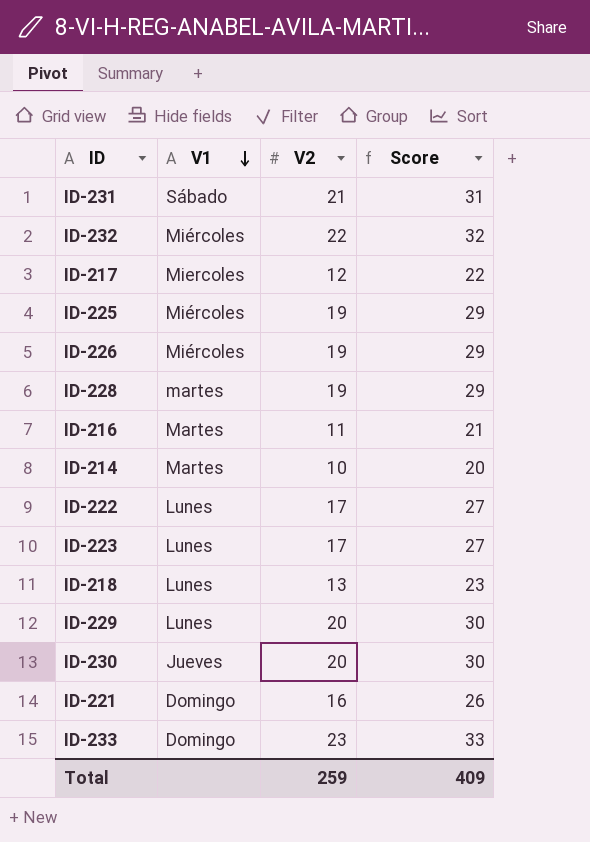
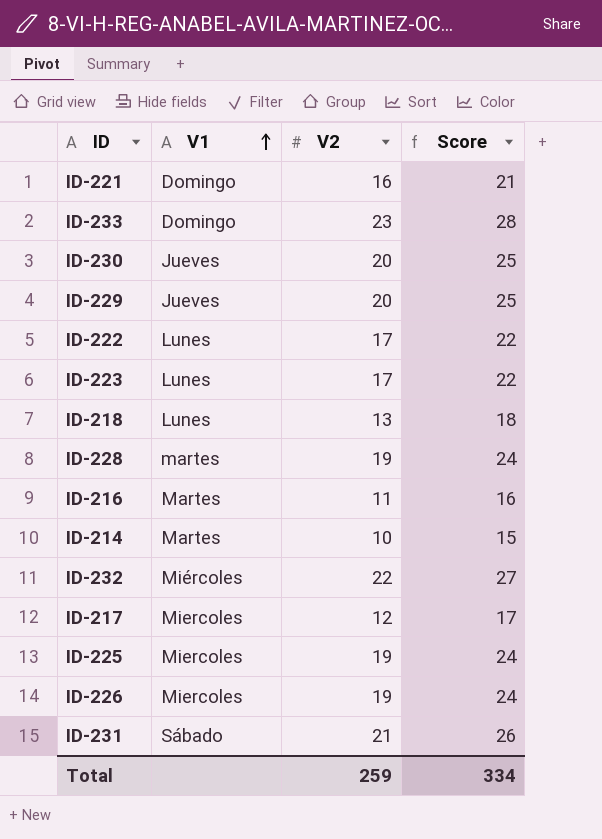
row order: V1 descending -> V1 ascending
column Score | formula: [V2] + 10 -> [V2] + 5
ID-229 | V1: Lunes -> Jueves
ID-225 | V1: Miércoles -> Miercoles
ID-226 | V1: Miércoles -> Miercoles
Total | Score: 409 -> 334

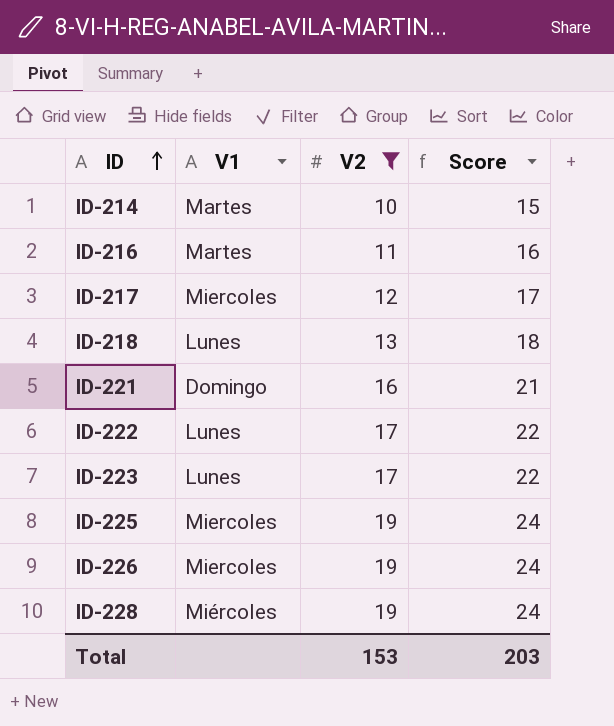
filter: none -> V2 <= 19
row order: V1 ascending -> ID ascending
ID-228 | V1: martes -> Miércoles
Total | V2: 259 -> 153
Total | Score: 334 -> 203

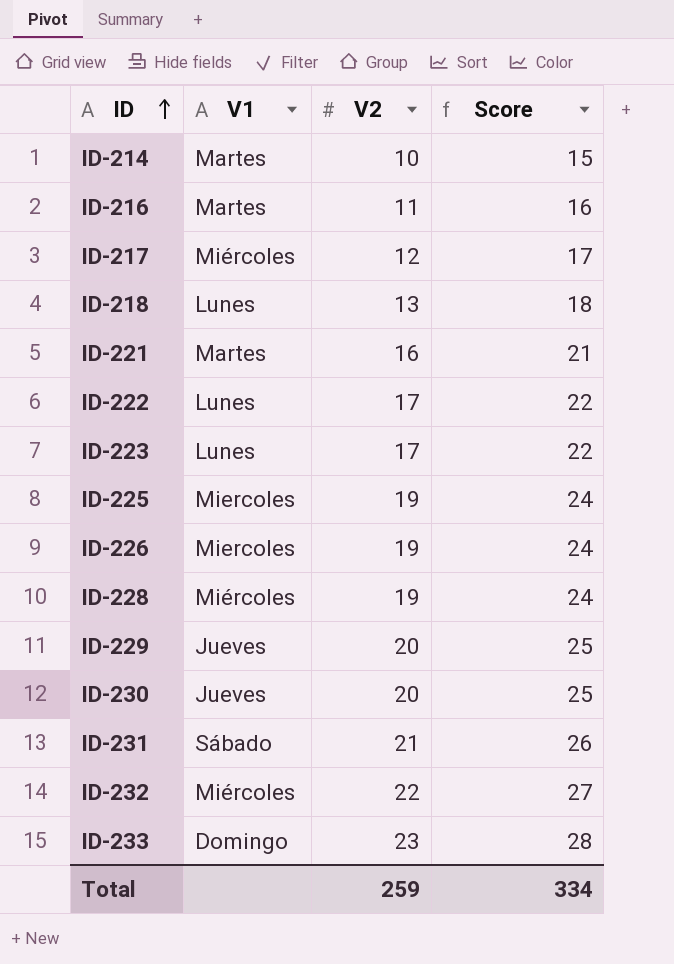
filter: V2 <= 19 -> none
ID-217 | V1: Miercoles -> Miércoles
ID-221 | V1: Domingo -> Martes
Total | V2: 153 -> 259
Total | Score: 203 -> 334

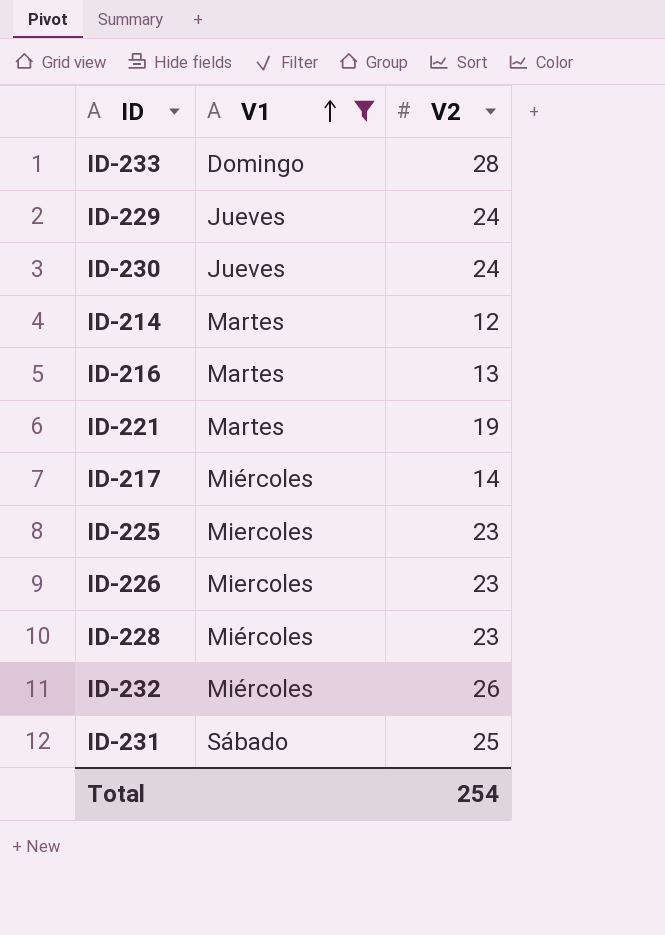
filter: none -> V1 != Lunes
row order: ID ascending -> V1 ascending
column Score | formula: [V2] + 5 -> none
ID-233 | V2: 23 -> 28
ID-229 | V2: 20 -> 24
ID-230 | V2: 20 -> 24
ID-214 | V2: 10 -> 12
ID-216 | V2: 11 -> 13
ID-221 | V2: 16 -> 19
ID-217 | V2: 12 -> 14
ID-225 | V2: 19 -> 23
ID-226 | V2: 19 -> 23
ID-228 | V2: 19 -> 23
ID-232 | V2: 22 -> 26
ID-231 | V2: 21 -> 25
Total | V2: 259 -> 254

